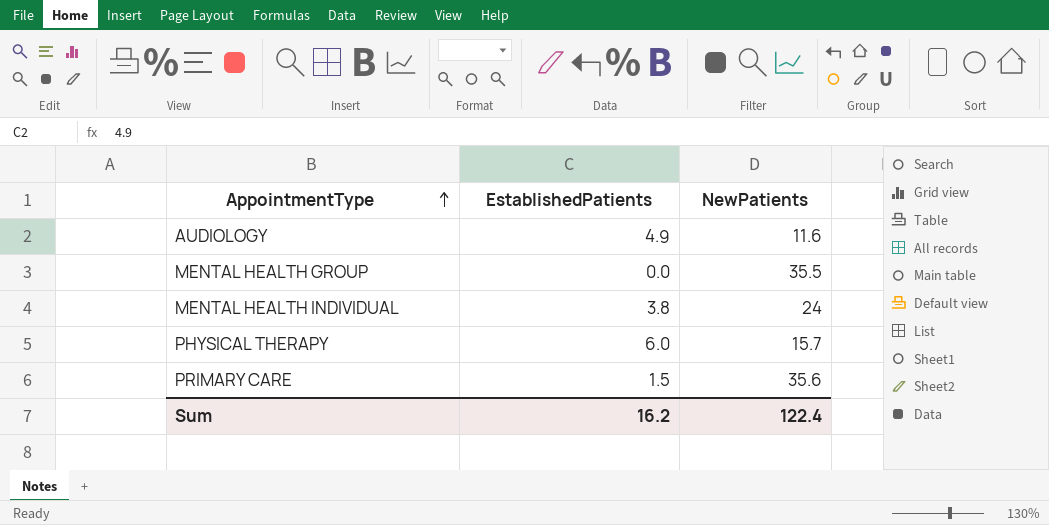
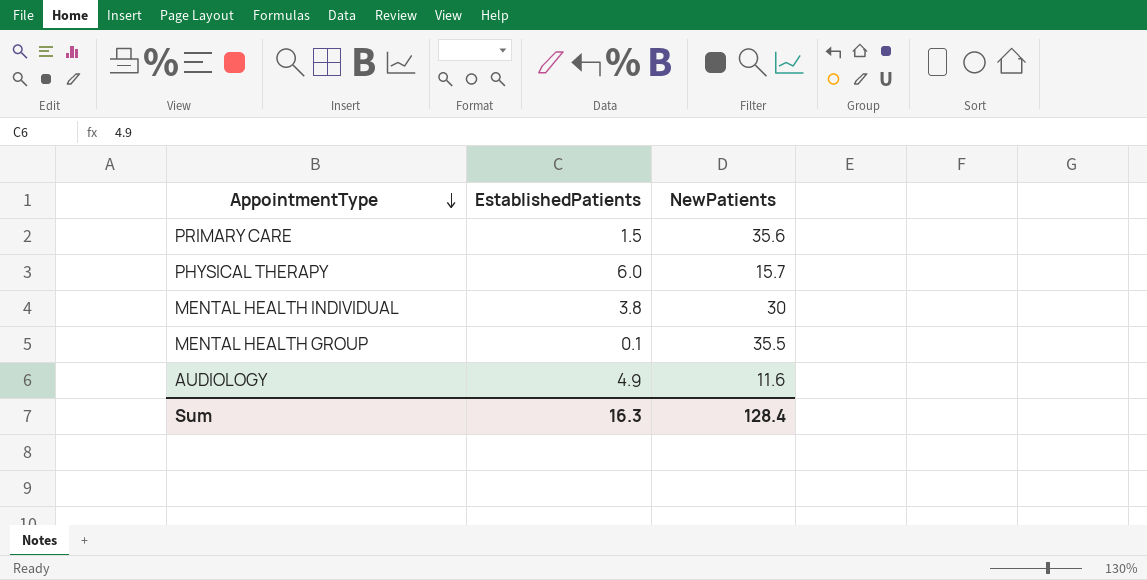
row order: AppointmentType ascending -> AppointmentType descending
MENTAL HEALTH INDIVIDUAL | NewPatients: 24 -> 30
MENTAL HEALTH GROUP | EstablishedPatients: 0.0 -> 0.1
Sum | EstablishedPatients: 16.2 -> 16.3
Sum | NewPatients: 122.4 -> 128.4

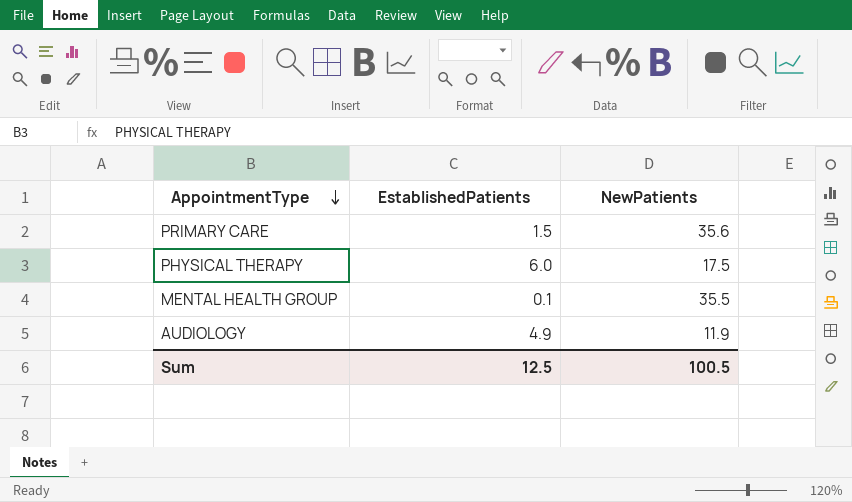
row MENTAL HEALTH INDIVIDUAL: 3.8 | 30 -> none
PHYSICAL THERAPY | NewPatients: 15.7 -> 17.5
AUDIOLOGY | NewPatients: 11.6 -> 11.9
Sum | EstablishedPatients: 16.3 -> 12.5
Sum | NewPatients: 128.4 -> 100.5

